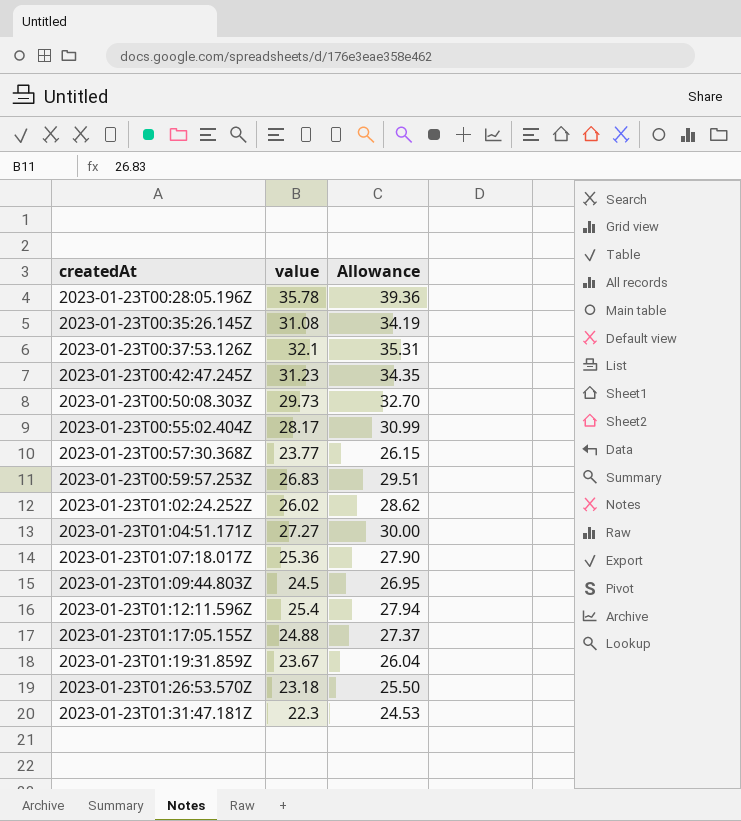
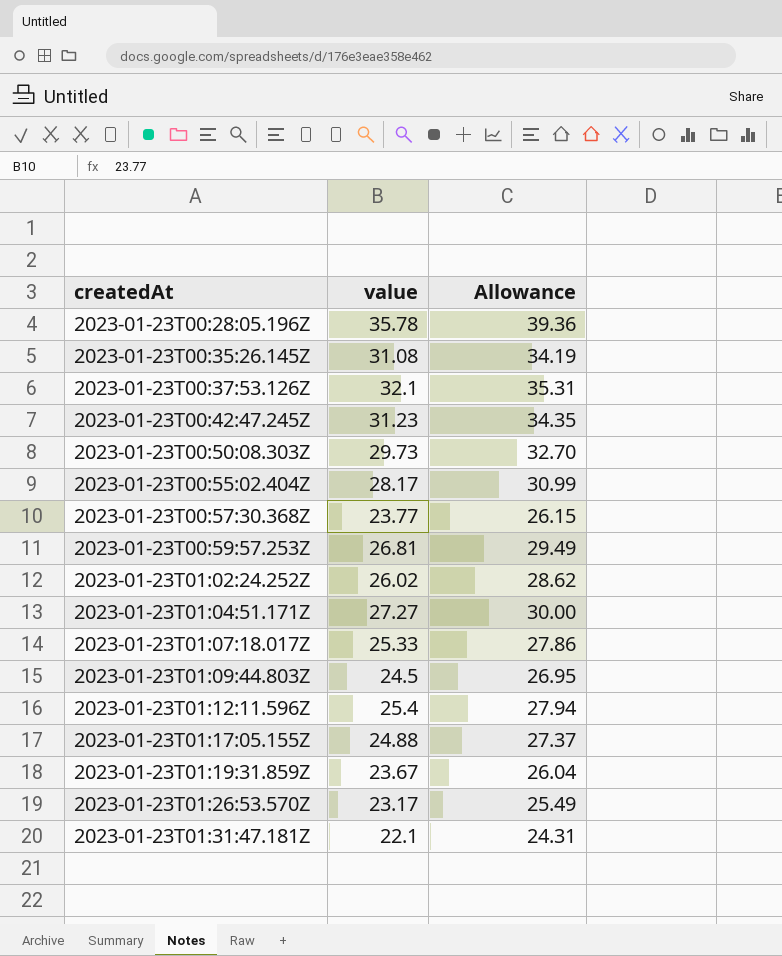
2023-01-23T00:59:57.253Z | value: 26.83 -> 26.81
2023-01-23T00:59:57.253Z | Allowance: 29.51 -> 29.49
2023-01-23T01:07:18.017Z | value: 25.36 -> 25.33
2023-01-23T01:07:18.017Z | Allowance: 27.90 -> 27.86
2023-01-23T01:26:53.570Z | value: 23.18 -> 23.17
2023-01-23T01:26:53.570Z | Allowance: 25.50 -> 25.49
2023-01-23T01:31:47.181Z | value: 22.3 -> 22.1
2023-01-23T01:31:47.181Z | Allowance: 24.53 -> 24.31

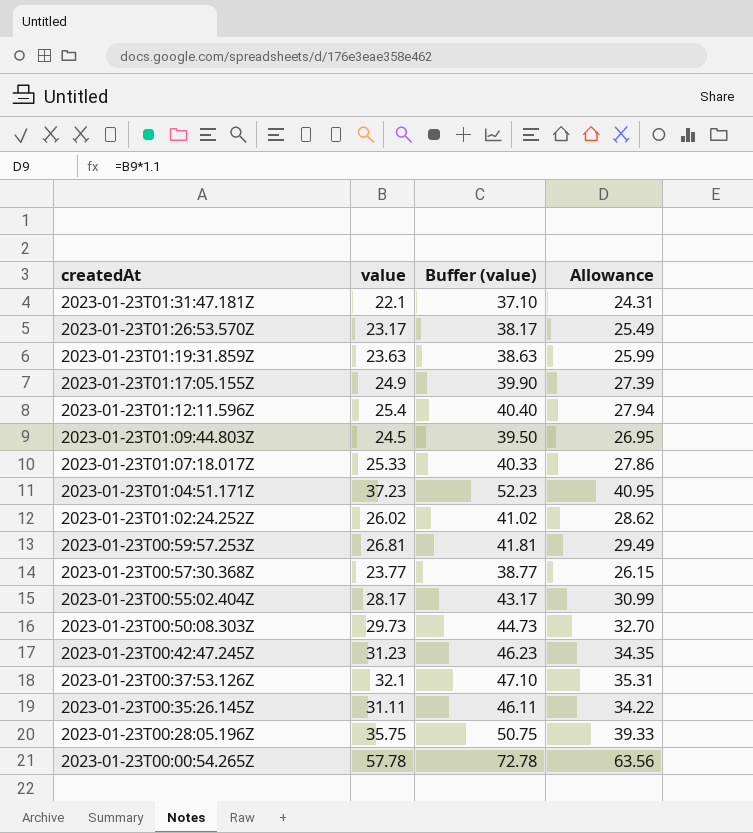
row order: createdAt ascending -> createdAt descending
column Buffer (value) | formula: none -> [value] + 15
2023-01-23T01:19:31.859Z | value: 23.67 -> 23.63
2023-01-23T01:19:31.859Z | Allowance: 26.04 -> 25.99
2023-01-23T01:17:05.155Z | value: 24.88 -> 24.9
2023-01-23T01:17:05.155Z | Allowance: 27.37 -> 27.39
2023-01-23T01:04:51.171Z | value: 27.27 -> 37.23
2023-01-23T01:04:51.171Z | Allowance: 30.00 -> 40.95
2023-01-23T00:35:26.145Z | value: 31.08 -> 31.11
2023-01-23T00:35:26.145Z | Allowance: 34.19 -> 34.22
2023-01-23T00:28:05.196Z | value: 35.78 -> 35.75
2023-01-23T00:28:05.196Z | Allowance: 39.36 -> 39.33
row 2023-01-23T00:00:54.265Z: none -> 57.78 | 72.78 | 63.56

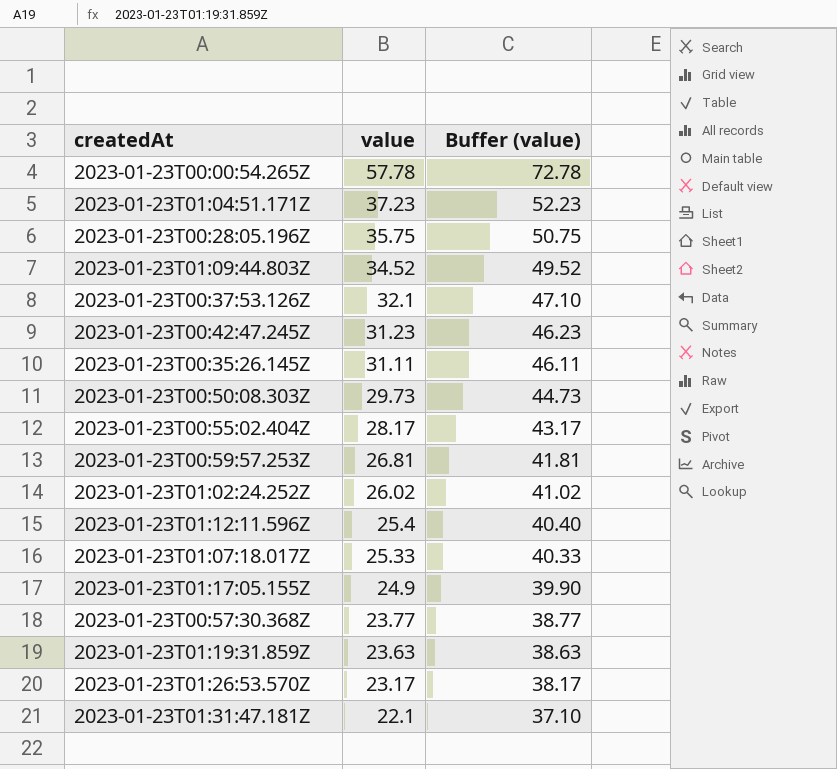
row order: createdAt descending -> value descending
column Allowance | formula: [value] * 1.1 -> none
2023-01-23T01:09:44.803Z | value: 24.5 -> 34.52
2023-01-23T01:09:44.803Z | Buffer (value): 39.50 -> 49.52

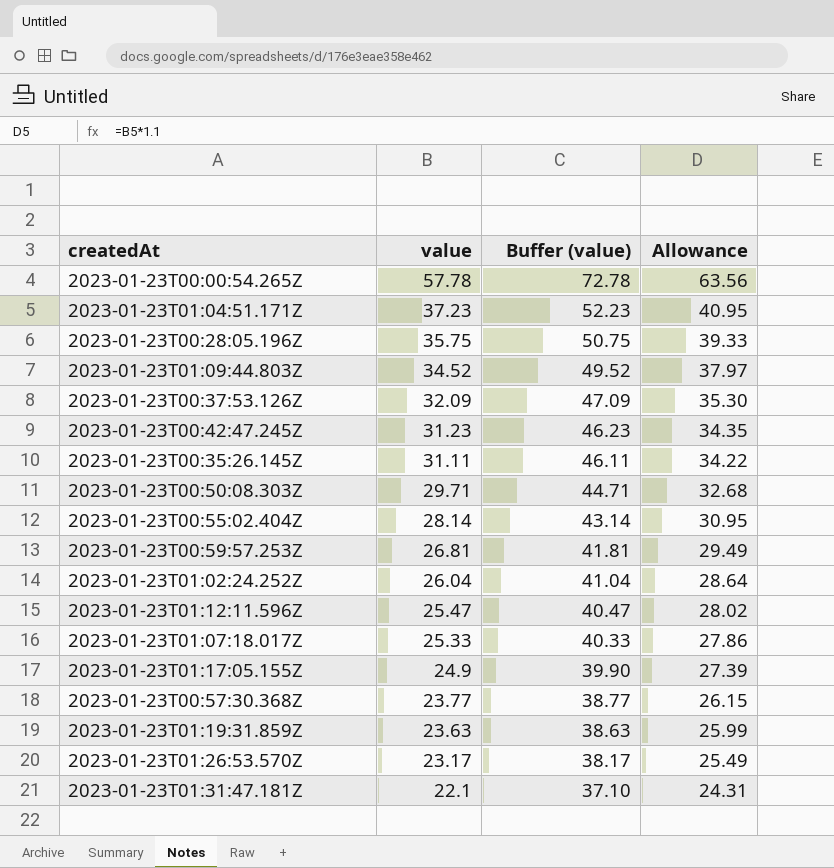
column Allowance | formula: none -> [value] * 1.1
2023-01-23T00:37:53.126Z | value: 32.1 -> 32.09
2023-01-23T00:37:53.126Z | Buffer (value): 47.10 -> 47.09
2023-01-23T00:50:08.303Z | value: 29.73 -> 29.71
2023-01-23T00:50:08.303Z | Buffer (value): 44.73 -> 44.71
2023-01-23T00:55:02.404Z | value: 28.17 -> 28.14
2023-01-23T00:55:02.404Z | Buffer (value): 43.17 -> 43.14
2023-01-23T01:02:24.252Z | value: 26.02 -> 26.04
2023-01-23T01:02:24.252Z | Buffer (value): 41.02 -> 41.04
2023-01-23T01:12:11.596Z | value: 25.4 -> 25.47
2023-01-23T01:12:11.596Z | Buffer (value): 40.40 -> 40.47

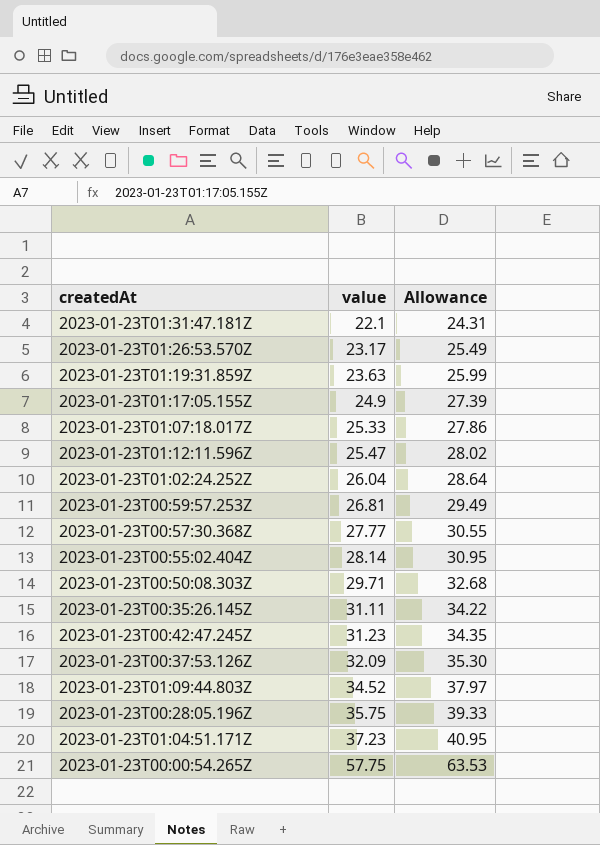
row order: value descending -> value ascending
column Buffer (value) | formula: [value] + 15 -> none
2023-01-23T00:57:30.368Z | value: 23.77 -> 27.77
2023-01-23T00:57:30.368Z | Allowance: 26.15 -> 30.55
2023-01-23T00:00:54.265Z | value: 57.78 -> 57.75
2023-01-23T00:00:54.265Z | Allowance: 63.56 -> 63.53

